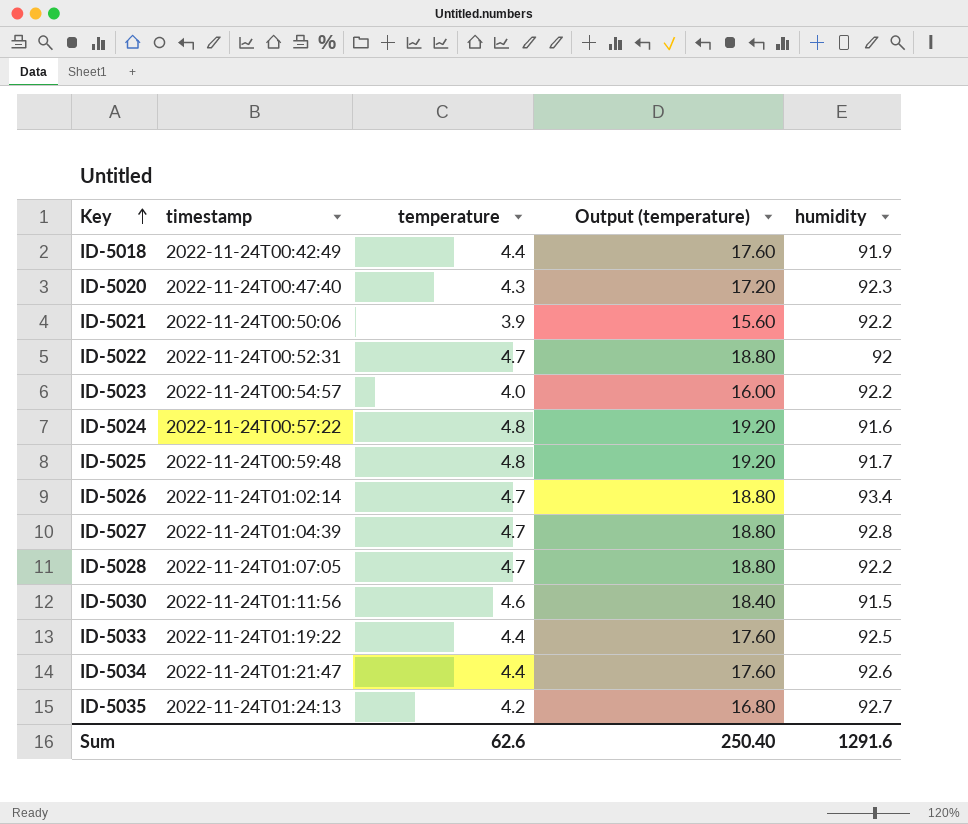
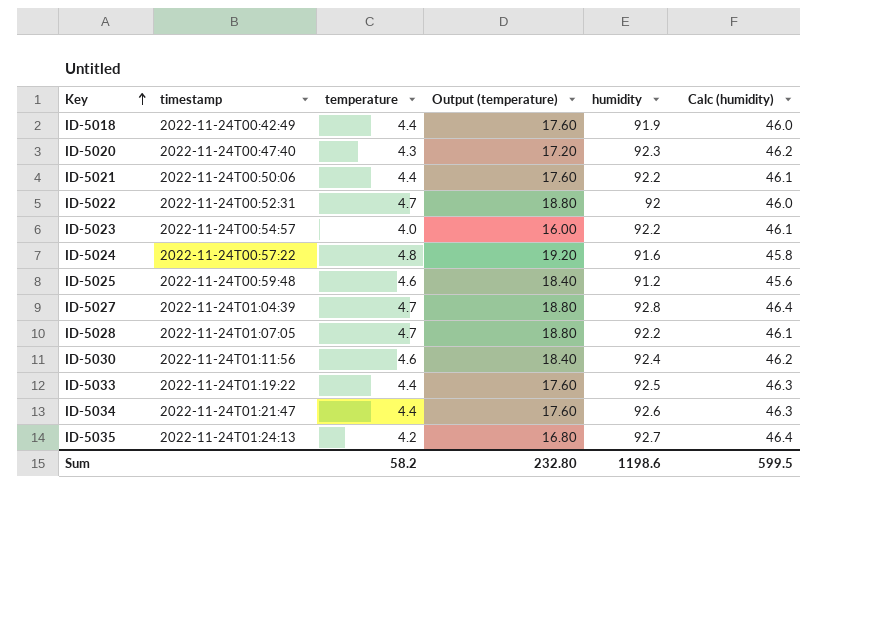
column Calc (humidity) | formula: none -> [humidity] * 0.5
row ID-5026: 2022-11-24T01:02:14 | 4.7 | 18.80 | 93.4 -> none
ID-5021 | temperature: 3.9 -> 4.4
ID-5021 | Output (temperature): 15.60 -> 17.60
ID-5025 | temperature: 4.8 -> 4.6
ID-5025 | Output (temperature): 19.20 -> 18.40
ID-5025 | humidity: 91.7 -> 91.2
ID-5030 | humidity: 91.5 -> 92.4
Sum | temperature: 62.6 -> 58.2
Sum | Output (temperature): 250.40 -> 232.80
Sum | humidity: 1291.6 -> 1198.6

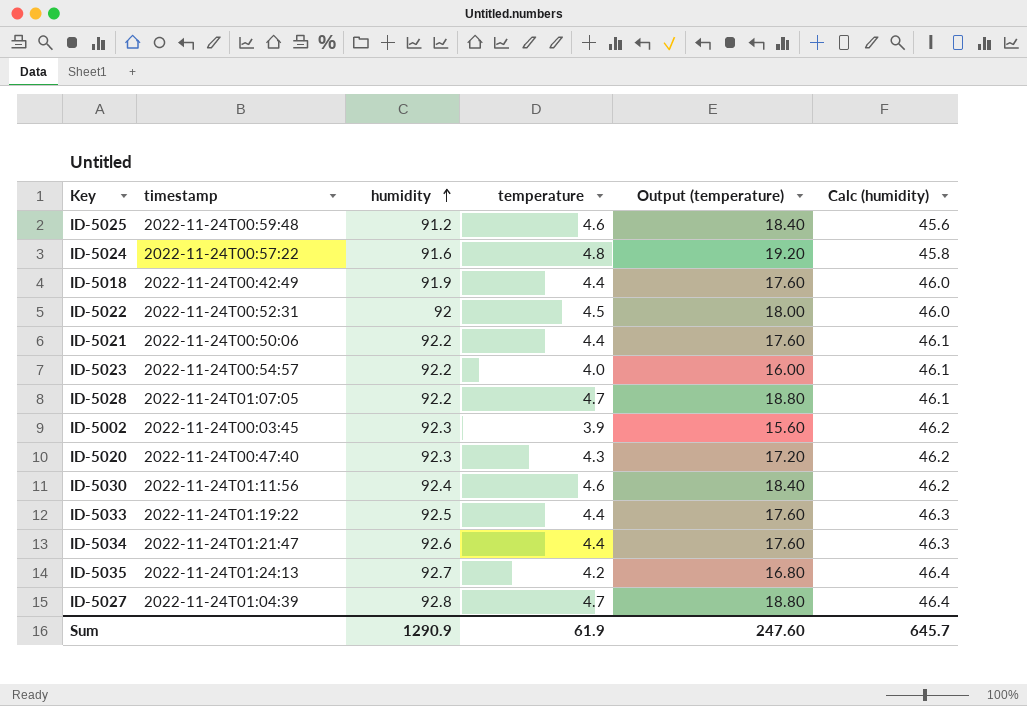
row order: Key ascending -> humidity ascending
column humidity | position: 5 -> 3
ID-5022 | temperature: 4.7 -> 4.5
ID-5022 | Output (temperature): 18.80 -> 18.00
row ID-5002: none -> 2022-11-24T00:03:45 | 92.3 | 3.9 | 15.60 | 46.2
Sum | humidity: 1198.6 -> 1290.9
Sum | temperature: 58.2 -> 61.9
Sum | Output (temperature): 232.80 -> 247.60
Sum | Calc (humidity): 599.5 -> 645.7

